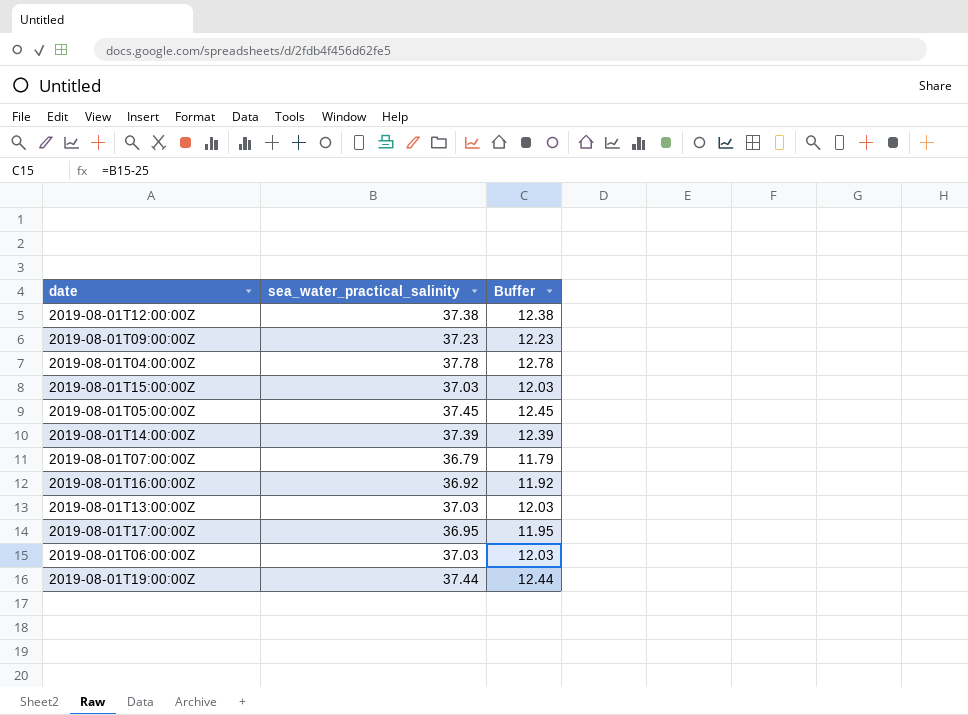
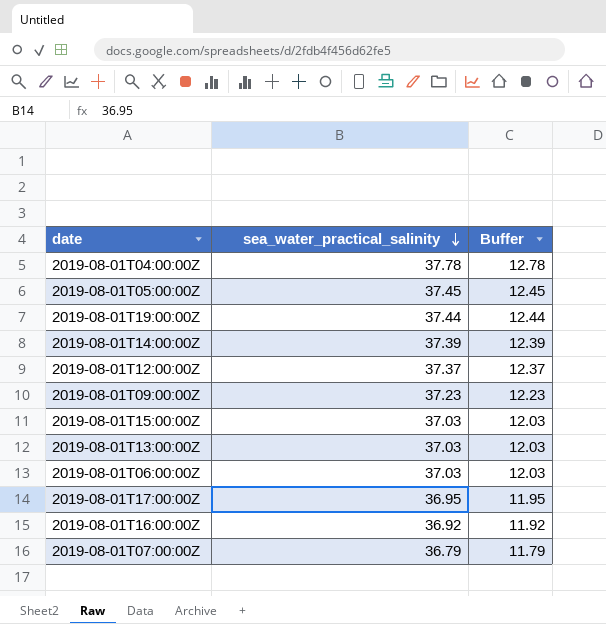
row order: none -> sea_water_practical_salinity descending
2019-08-01T12:00:00Z | sea_water_practical_salinity: 37.38 -> 37.37
2019-08-01T12:00:00Z | Buffer: 12.38 -> 12.37

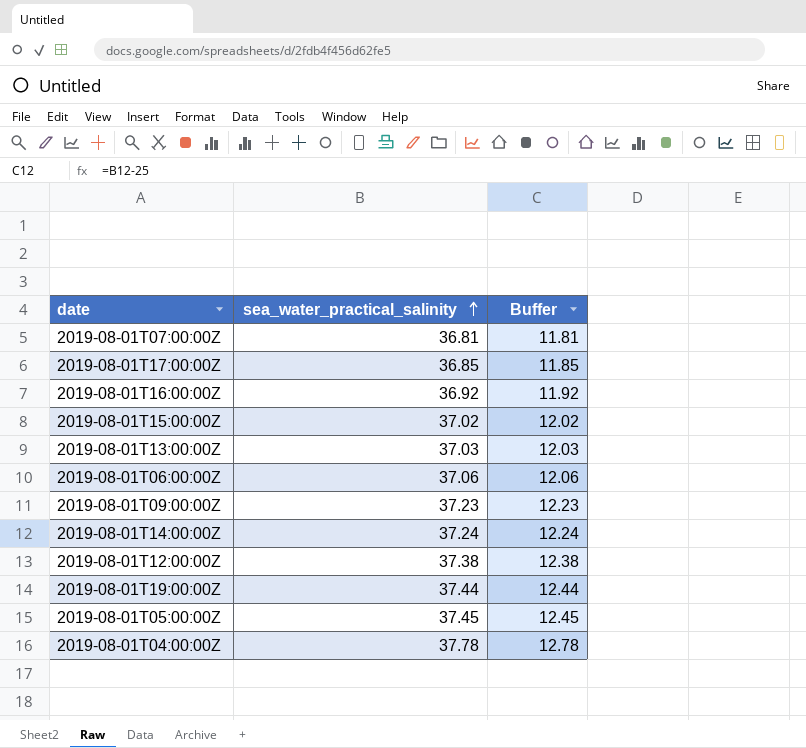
row order: sea_water_practical_salinity descending -> sea_water_practical_salinity ascending
2019-08-01T07:00:00Z | sea_water_practical_salinity: 36.79 -> 36.81
2019-08-01T07:00:00Z | Buffer: 11.79 -> 11.81
2019-08-01T17:00:00Z | sea_water_practical_salinity: 36.95 -> 36.85
2019-08-01T17:00:00Z | Buffer: 11.95 -> 11.85
2019-08-01T15:00:00Z | sea_water_practical_salinity: 37.03 -> 37.02
2019-08-01T15:00:00Z | Buffer: 12.03 -> 12.02
2019-08-01T06:00:00Z | sea_water_practical_salinity: 37.03 -> 37.06
2019-08-01T06:00:00Z | Buffer: 12.03 -> 12.06
2019-08-01T14:00:00Z | sea_water_practical_salinity: 37.39 -> 37.24
2019-08-01T14:00:00Z | Buffer: 12.39 -> 12.24
2019-08-01T12:00:00Z | sea_water_practical_salinity: 37.37 -> 37.38
2019-08-01T12:00:00Z | Buffer: 12.37 -> 12.38

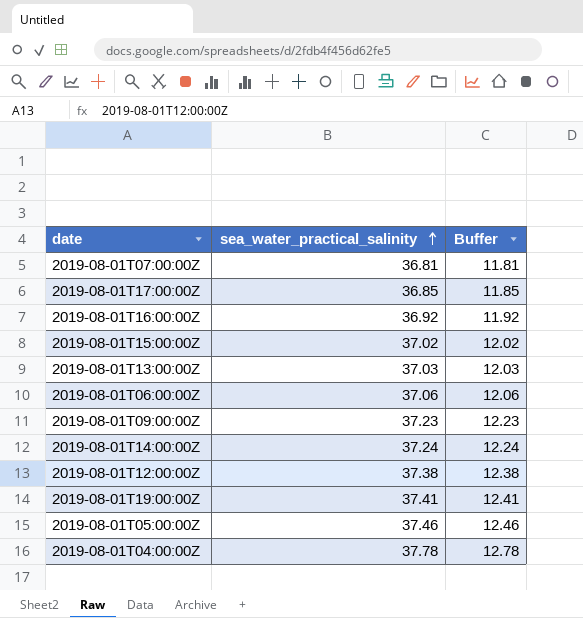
2019-08-01T19:00:00Z | sea_water_practical_salinity: 37.44 -> 37.41
2019-08-01T19:00:00Z | Buffer: 12.44 -> 12.41
2019-08-01T05:00:00Z | sea_water_practical_salinity: 37.45 -> 37.46
2019-08-01T05:00:00Z | Buffer: 12.45 -> 12.46

